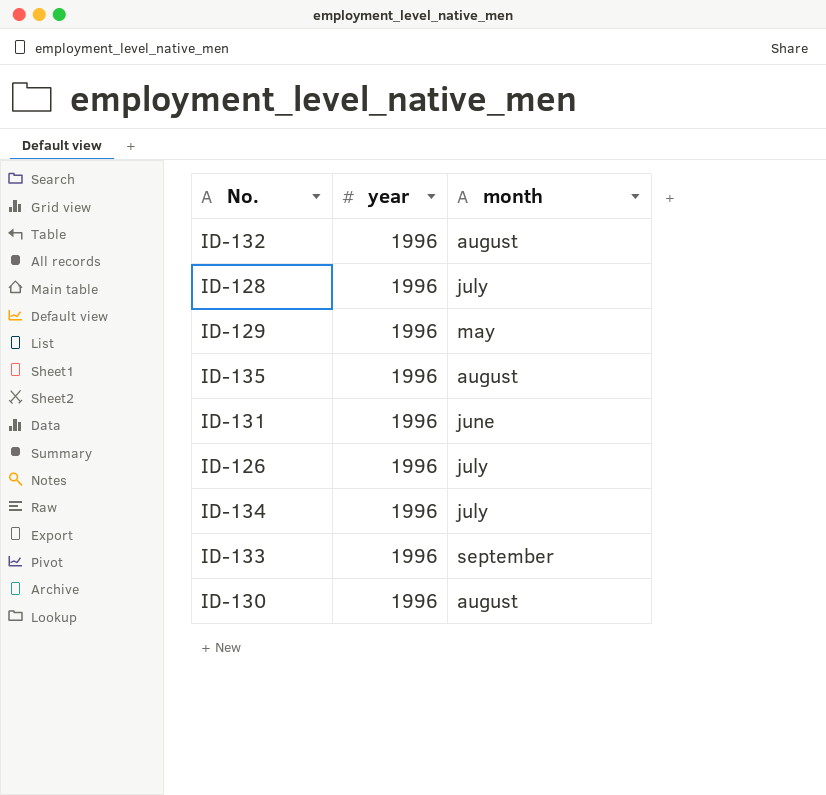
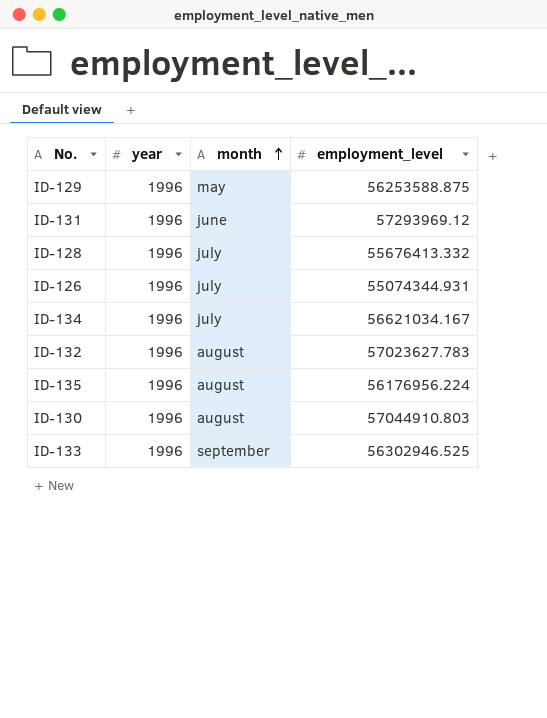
row order: none -> month ascending
column employment_level | position: none -> 4

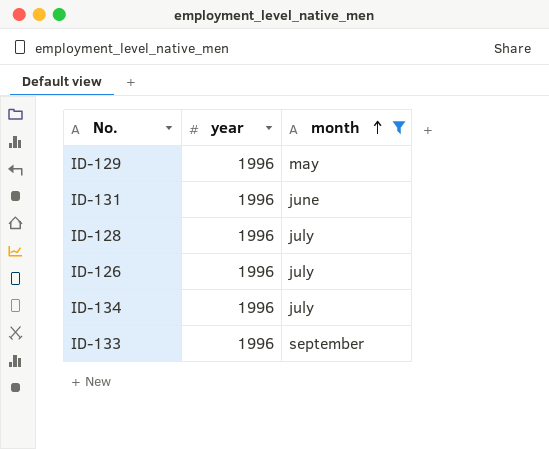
filter: none -> month != august
column employment_level | position: 4 -> none

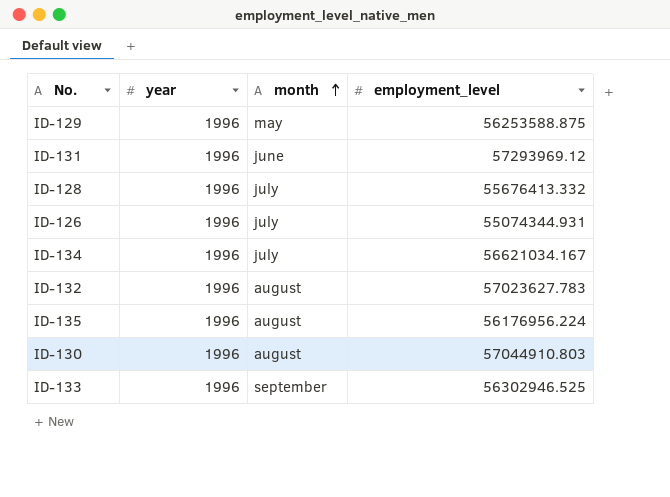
filter: month != august -> none
column employment_level | position: none -> 4

